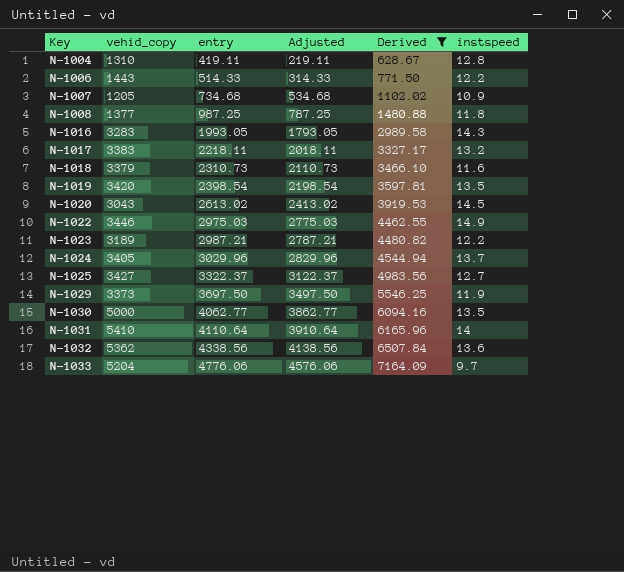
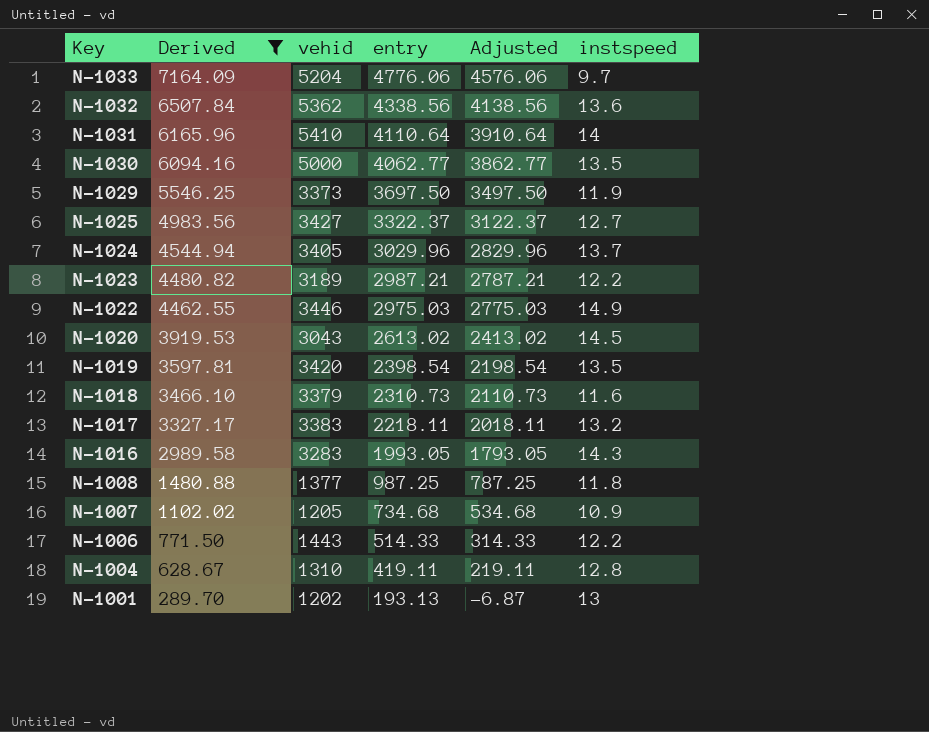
row order: Key ascending -> Key descending
column Derived | position: 5 -> 2
column name: vehid_copy -> vehid
row N-1001: none -> 289.70 | 1202 | 193.13 | -6.87 | 13

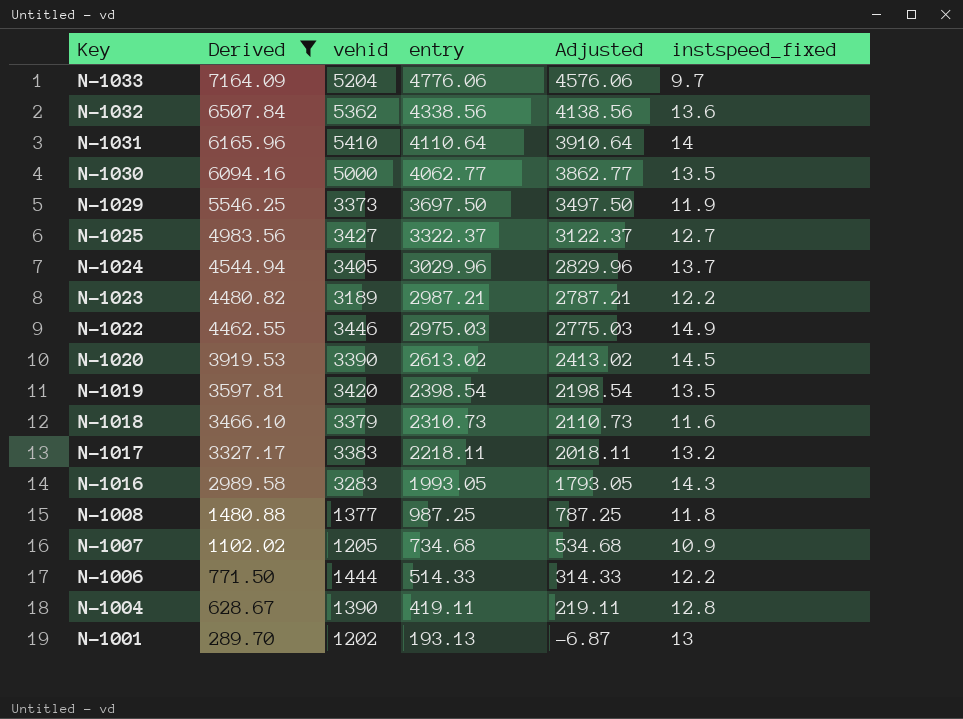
column name: instspeed -> instspeed_fixed
N-1020 | vehid: 3043 -> 3390
N-1006 | vehid: 1443 -> 1444
N-1004 | vehid: 1310 -> 1390

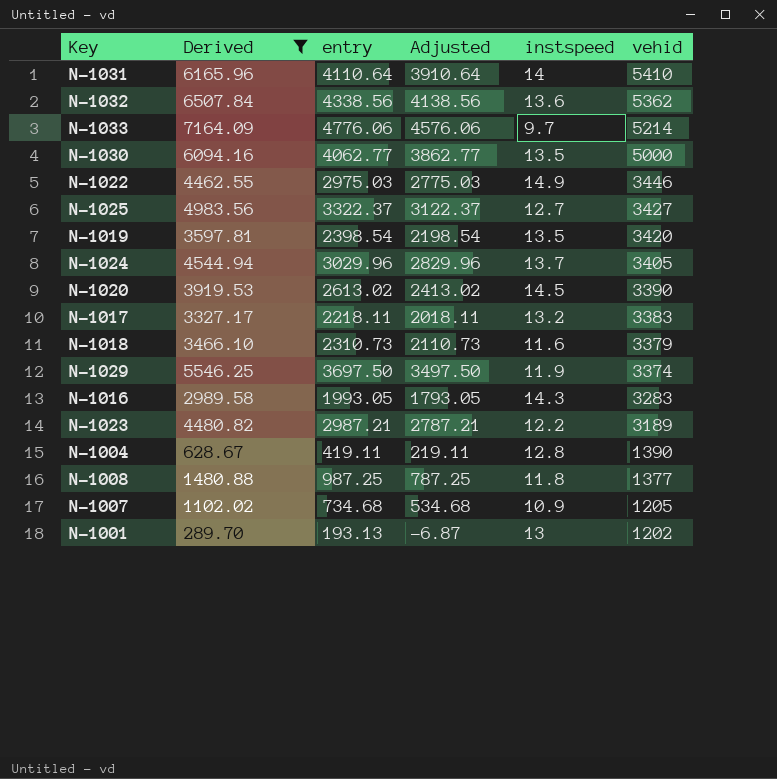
row order: Key descending -> vehid descending
column name: instspeed_fixed -> instspeed
column vehid | position: 3 -> 6
row N-1006: 771.50 | 1444 | 514.33 | 314.33 | 12.2 -> none
N-1033 | vehid: 5204 -> 5214
N-1029 | vehid: 3373 -> 3374

